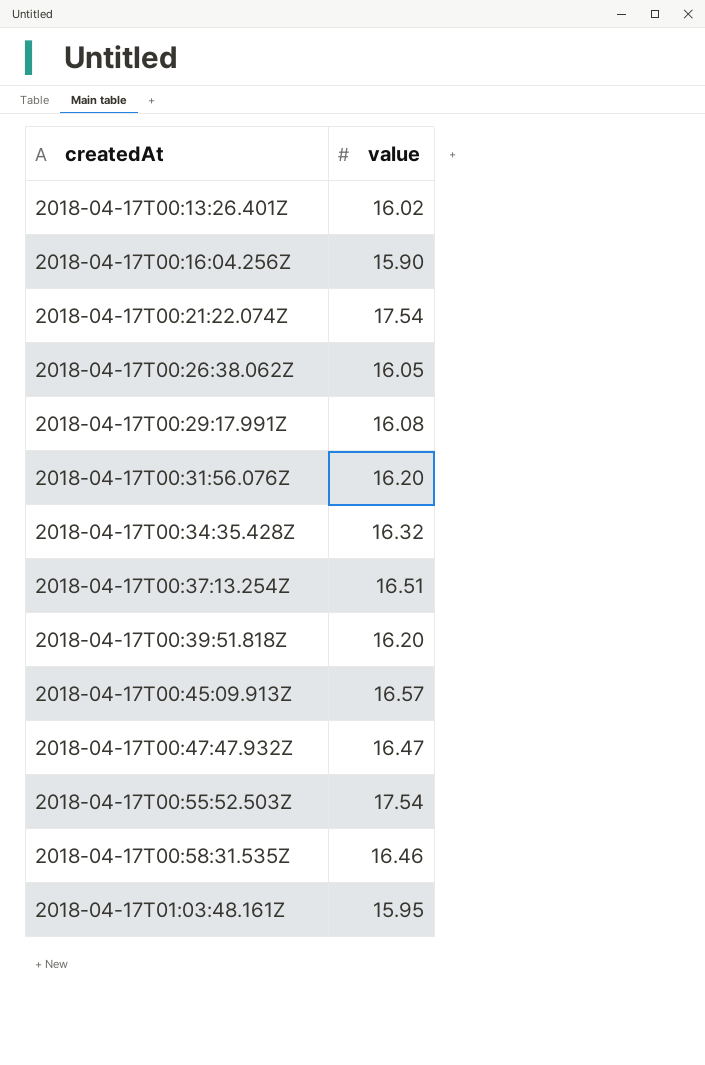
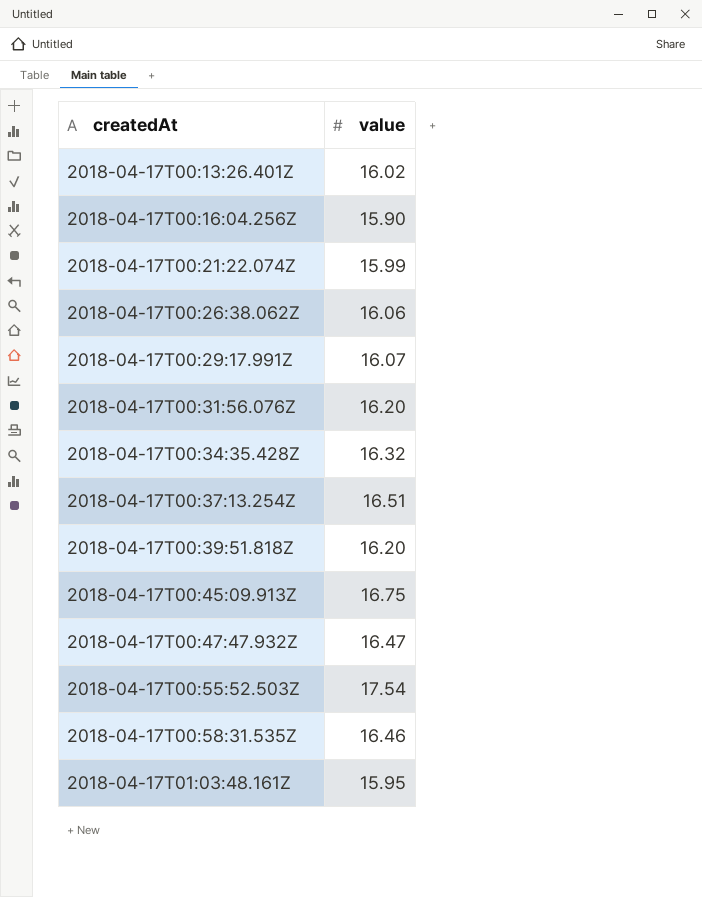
2018-04-17T00:21:22.074Z | value: 17.54 -> 15.99
2018-04-17T00:26:38.062Z | value: 16.05 -> 16.06
2018-04-17T00:29:17.991Z | value: 16.08 -> 16.07
2018-04-17T00:45:09.913Z | value: 16.57 -> 16.75

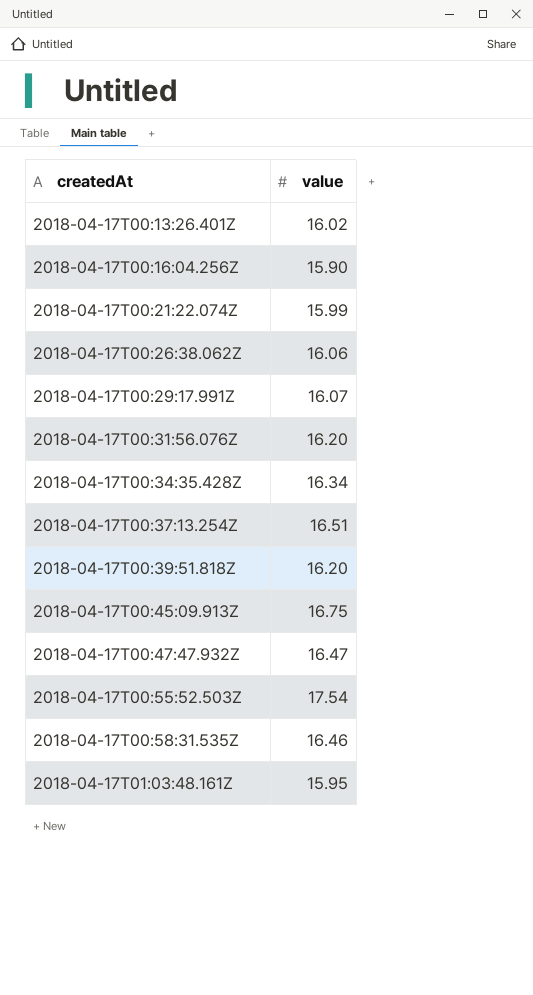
2018-04-17T00:34:35.428Z | value: 16.32 -> 16.34

